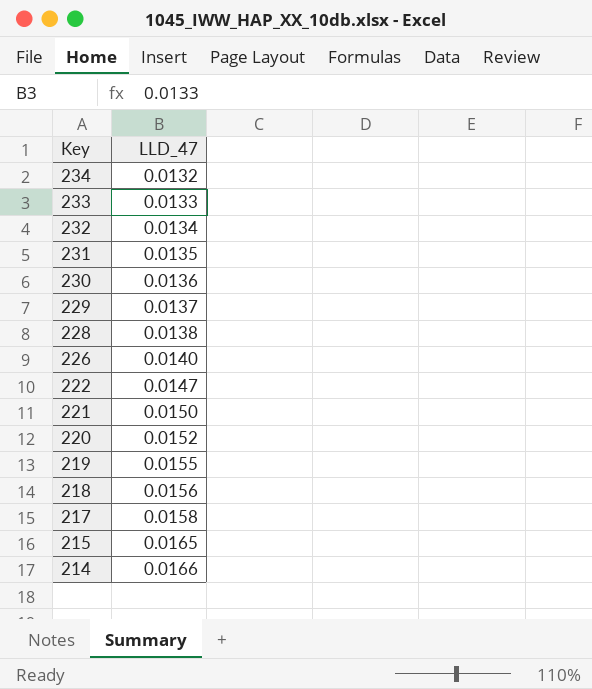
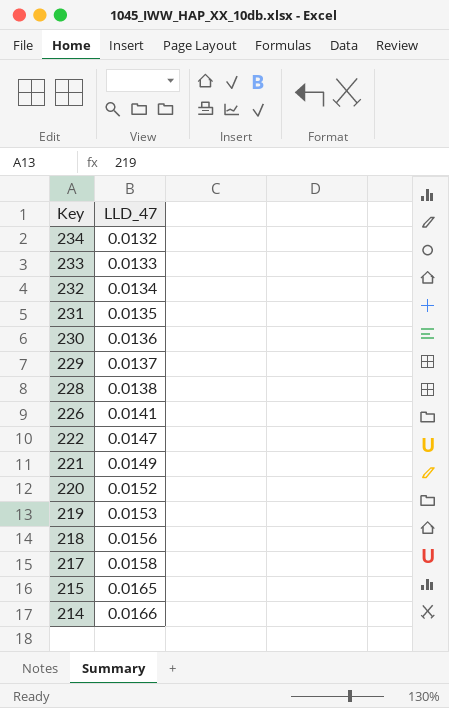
226 | LLD_47: 0.0140 -> 0.0141
221 | LLD_47: 0.0150 -> 0.0149
219 | LLD_47: 0.0155 -> 0.0153

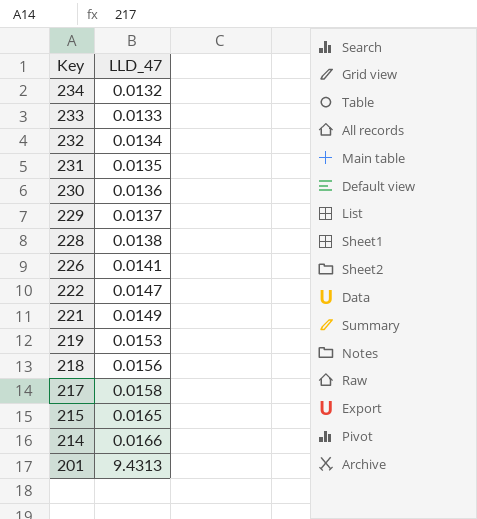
row 220: 0.0152 -> none
row 201: none -> 9.4313

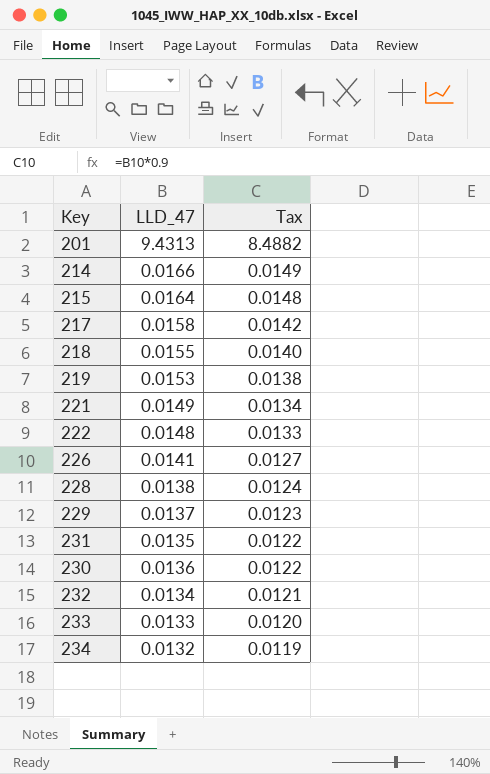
row order: Key descending -> Tax descending
column Tax | formula: none -> [LLD_47] * 0.9
215 | LLD_47: 0.0165 -> 0.0164
218 | LLD_47: 0.0156 -> 0.0155
222 | LLD_47: 0.0147 -> 0.0148

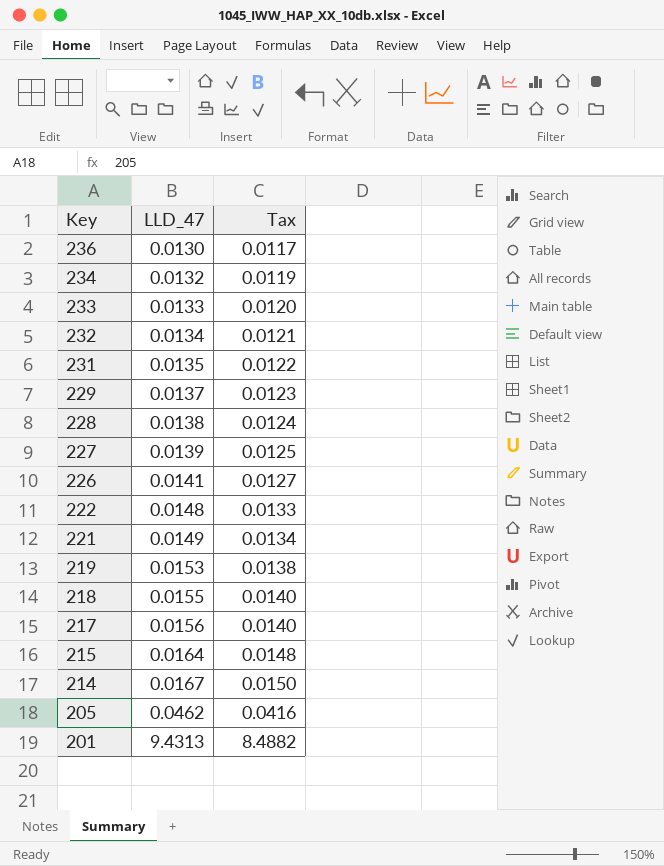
row order: Tax descending -> Key descending
row 230: 0.0136 | 0.0122 -> none
row 236: none -> 0.0130 | 0.0117
row 227: none -> 0.0139 | 0.0125
217 | LLD_47: 0.0158 -> 0.0156
217 | Tax: 0.0142 -> 0.0140
214 | LLD_47: 0.0166 -> 0.0167
214 | Tax: 0.0149 -> 0.0150
row 205: none -> 0.0462 | 0.0416

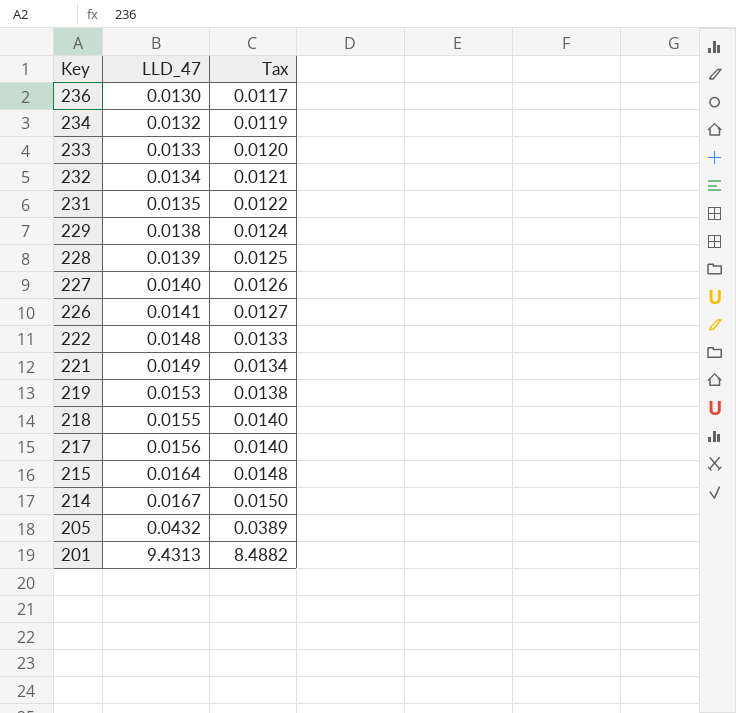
229 | LLD_47: 0.0137 -> 0.0138
229 | Tax: 0.0123 -> 0.0124
228 | LLD_47: 0.0138 -> 0.0139
228 | Tax: 0.0124 -> 0.0125
227 | LLD_47: 0.0139 -> 0.0140
227 | Tax: 0.0125 -> 0.0126
205 | LLD_47: 0.0462 -> 0.0432
205 | Tax: 0.0416 -> 0.0389

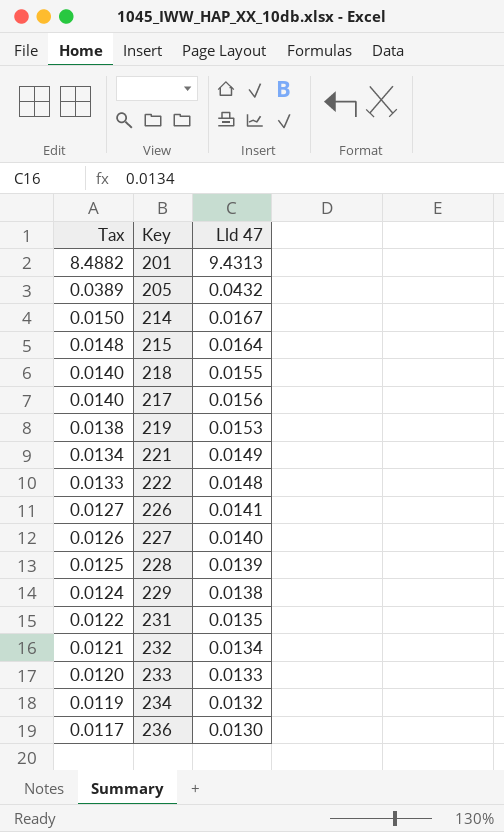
row order: Key descending -> Tax descending
column Tax | position: 3 -> 1
column name: LLD_47 -> Lld 47

